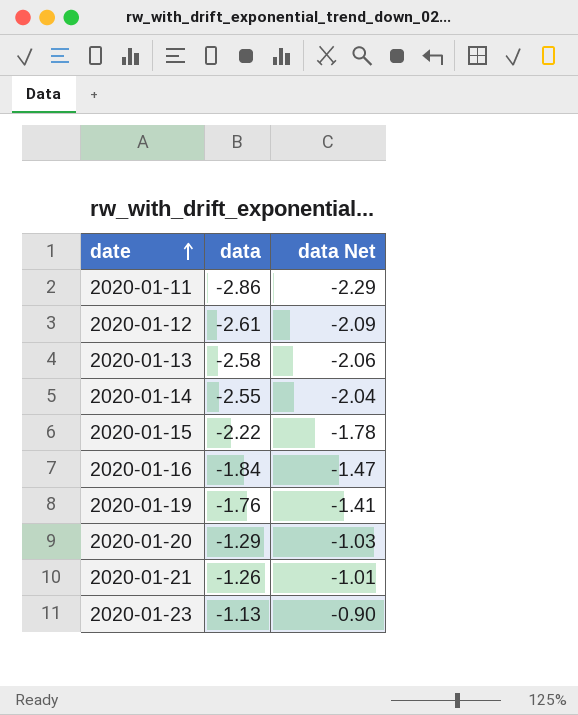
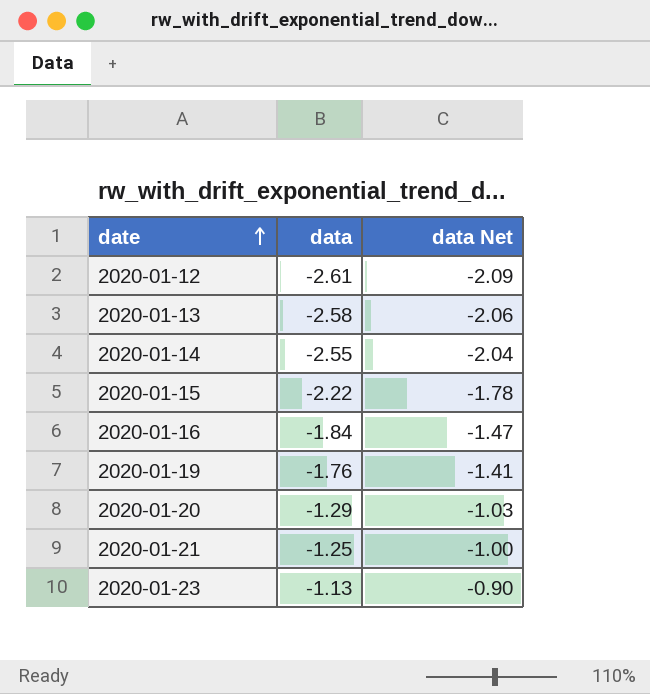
row 2020-01-11: -2.86 | -2.29 -> none
2020-01-21 | data: -1.26 -> -1.25
2020-01-21 | data Net: -1.01 -> -1.00

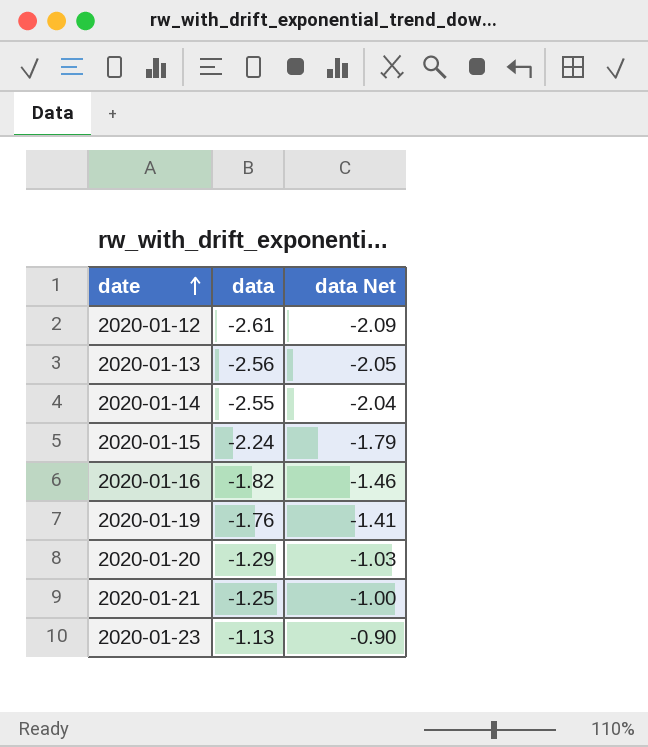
2020-01-13 | data: -2.58 -> -2.56
2020-01-13 | data Net: -2.06 -> -2.05
2020-01-15 | data: -2.22 -> -2.24
2020-01-15 | data Net: -1.78 -> -1.79
2020-01-16 | data: -1.84 -> -1.82
2020-01-16 | data Net: -1.47 -> -1.46

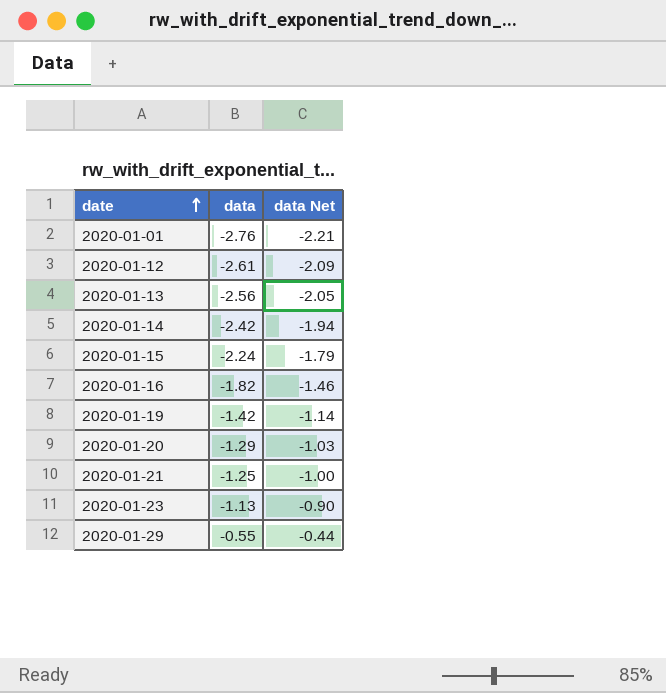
row 2020-01-01: none -> -2.76 | -2.21
2020-01-14 | data: -2.55 -> -2.42
2020-01-14 | data Net: -2.04 -> -1.94
2020-01-19 | data: -1.76 -> -1.42
2020-01-19 | data Net: -1.41 -> -1.14
row 2020-01-29: none -> -0.55 | -0.44

